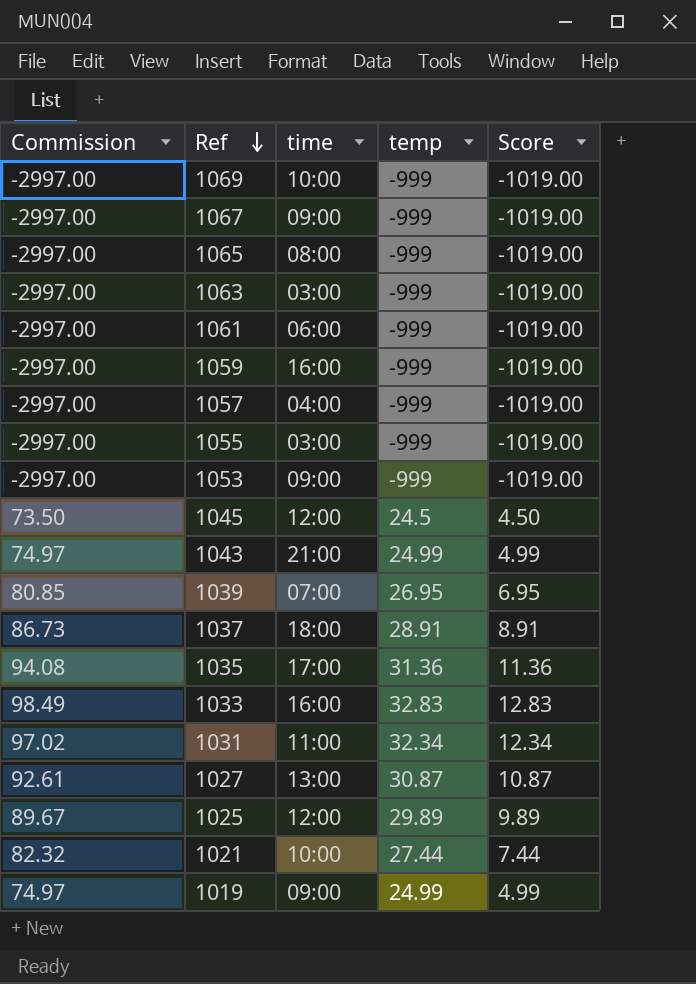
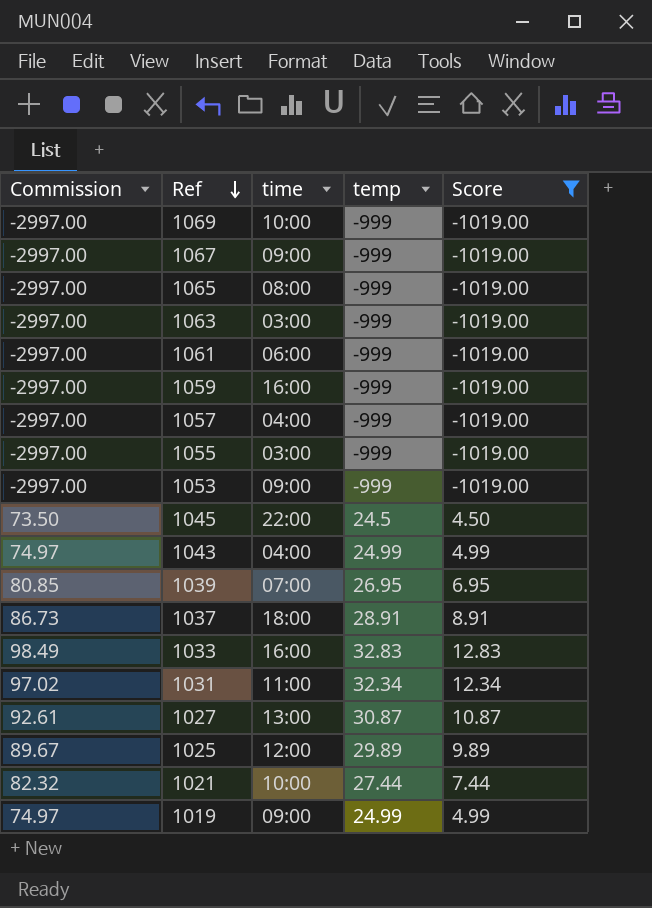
filter: none -> Score != 11.36
1045 | time: 12:00 -> 22:00
1043 | time: 21:00 -> 04:00

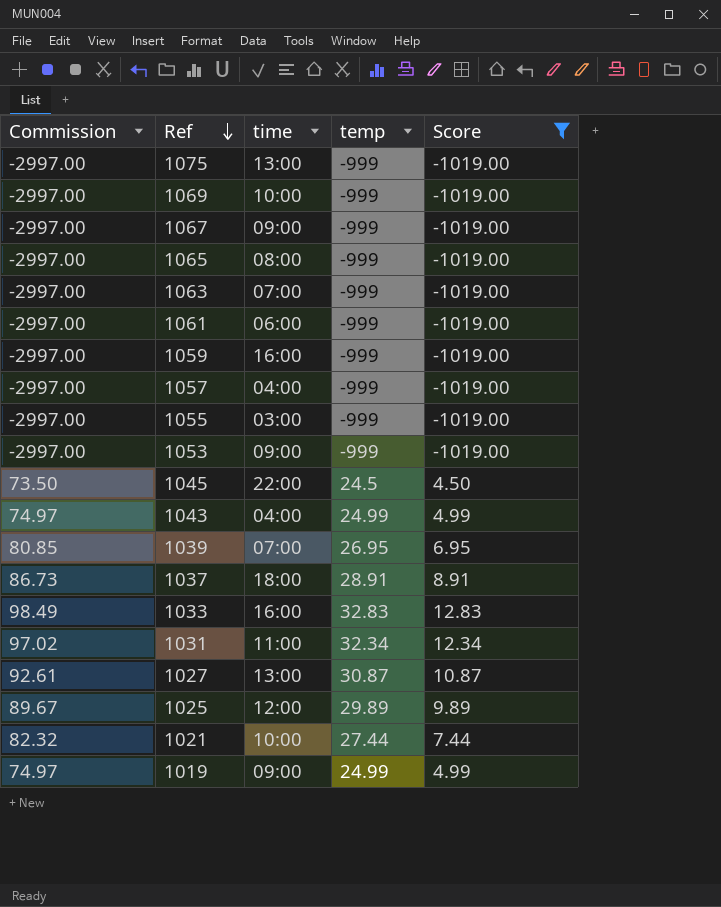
row 1075: none -> -2997.00 | 13:00 | -999 | -1019.00
1063 | time: 03:00 -> 07:00

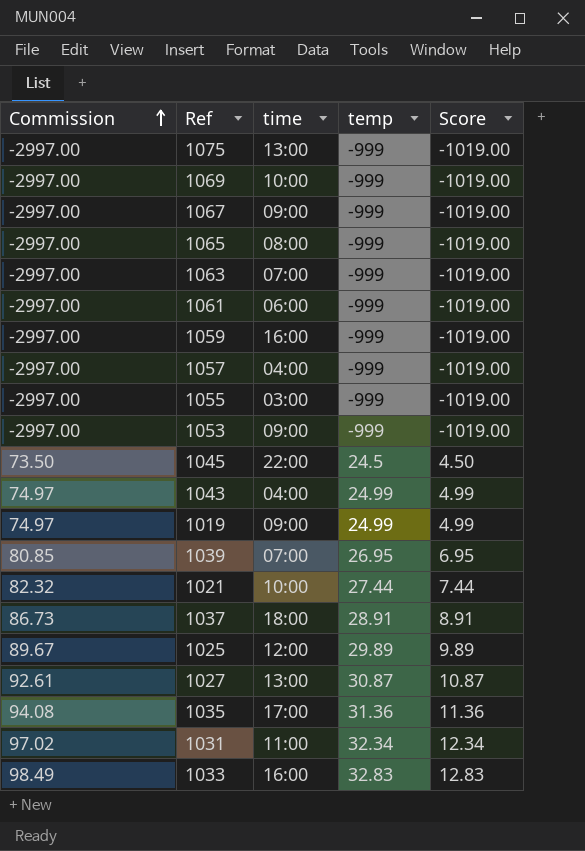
filter: Score != 11.36 -> none
row order: Ref descending -> Commission ascending

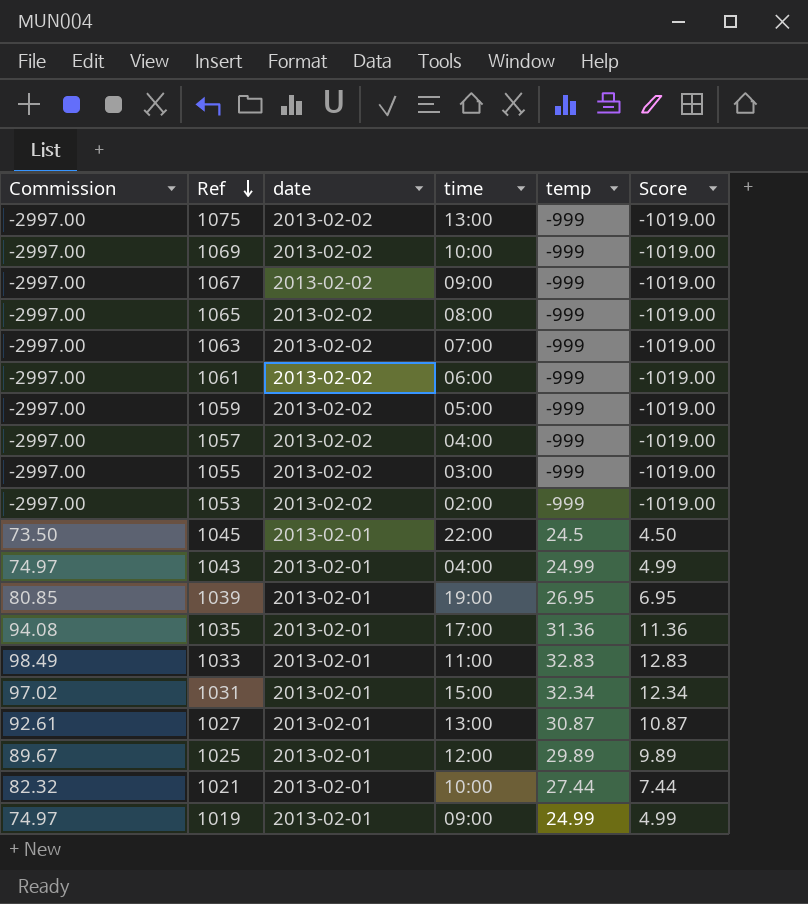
row order: Commission ascending -> Ref descending
column date | position: none -> 3
row 1037: 86.73 | 18:00 | 28.91 | 8.91 -> none
1059 | time: 16:00 -> 05:00
1053 | time: 09:00 -> 02:00
1039 | time: 07:00 -> 19:00
1033 | time: 16:00 -> 11:00
1031 | time: 11:00 -> 15:00

